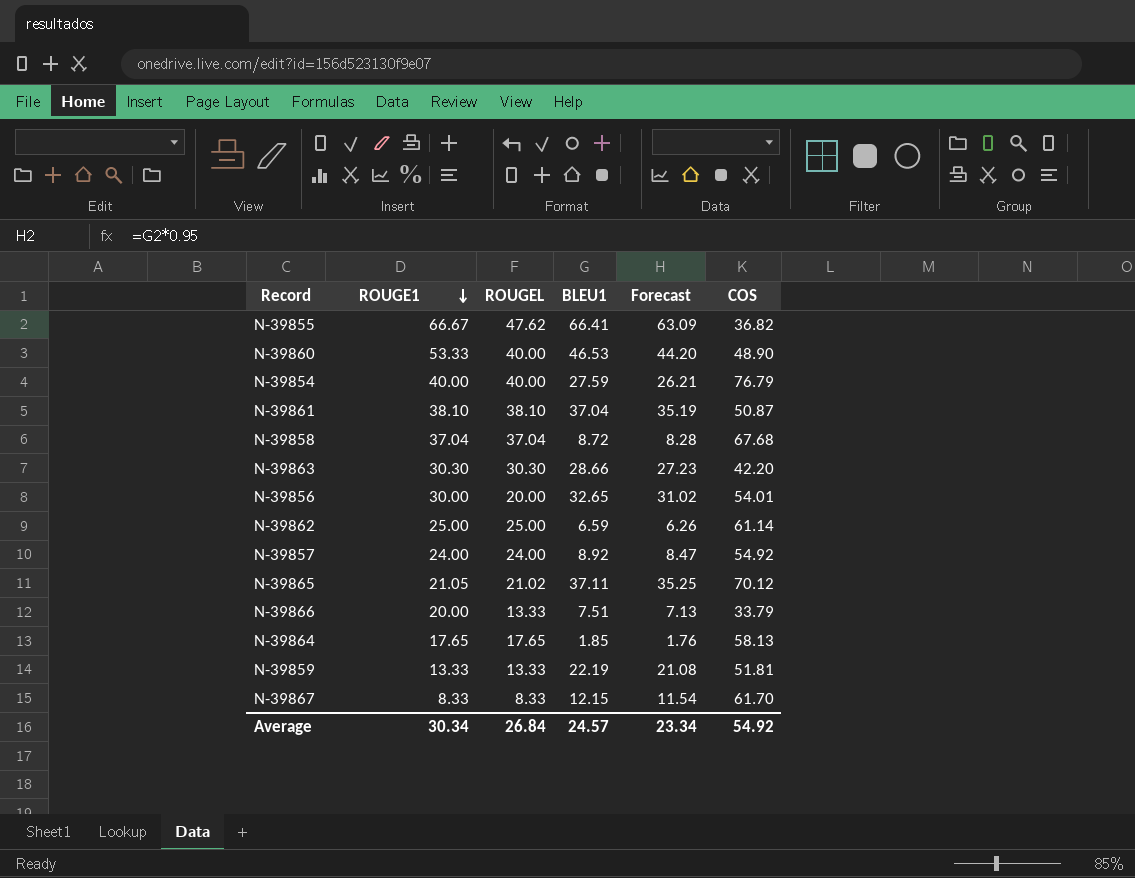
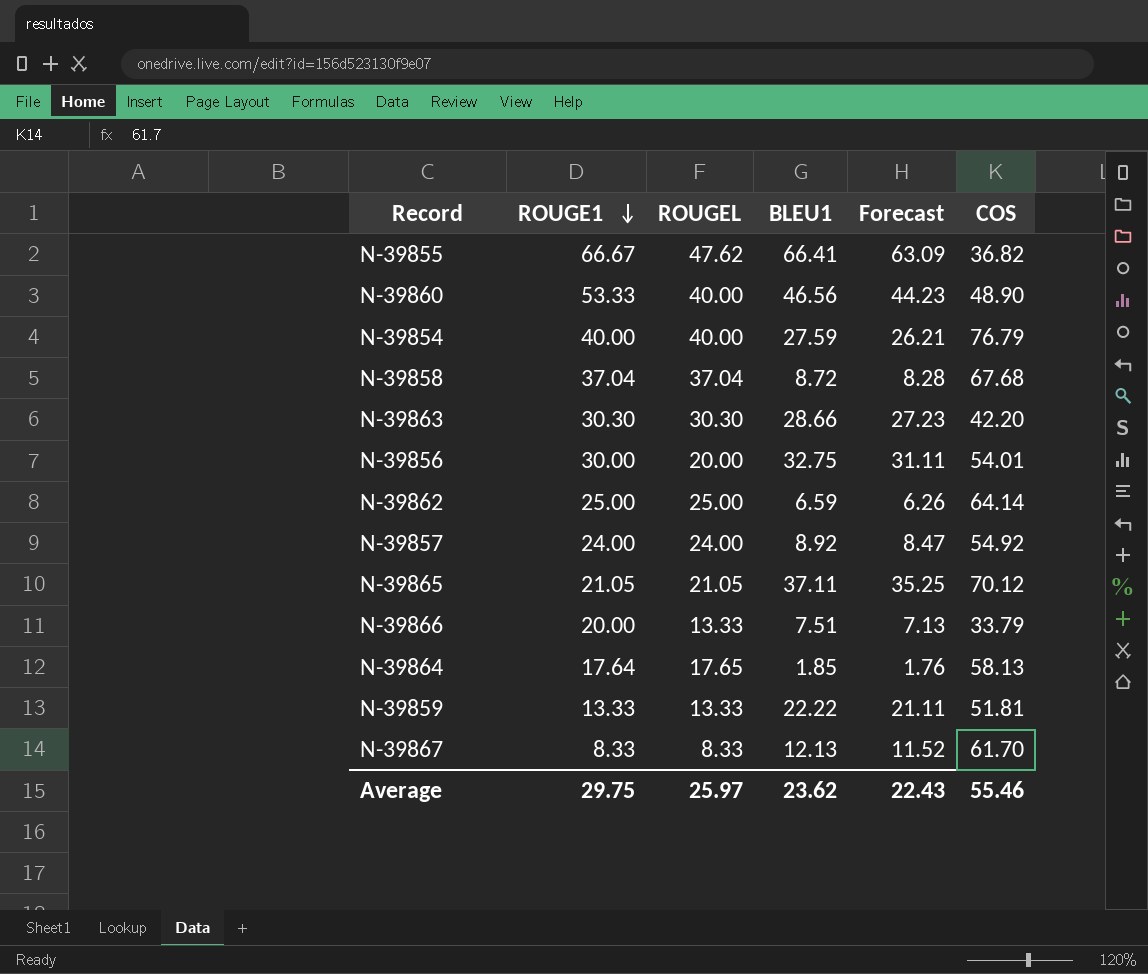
row N-39861: 38.10 | 38.10 | 37.04 | 35.19 | 50.87 -> none
N-39860 | BLEU1: 46.53 -> 46.56
N-39860 | Forecast: 44.20 -> 44.23
N-39856 | BLEU1: 32.65 -> 32.75
N-39856 | Forecast: 31.02 -> 31.11
N-39862 | COS: 61.14 -> 64.14
N-39865 | ROUGEL: 21.02 -> 21.05
N-39864 | ROUGE1: 17.65 -> 17.64
N-39859 | BLEU1: 22.19 -> 22.22
N-39859 | Forecast: 21.08 -> 21.11
N-39867 | BLEU1: 12.15 -> 12.13
N-39867 | Forecast: 11.54 -> 11.52
Average | ROUGE1: 30.34 -> 29.75
Average | ROUGEL: 26.84 -> 25.97
Average | BLEU1: 24.57 -> 23.62
Average | Forecast: 23.34 -> 22.43
Average | COS: 54.92 -> 55.46

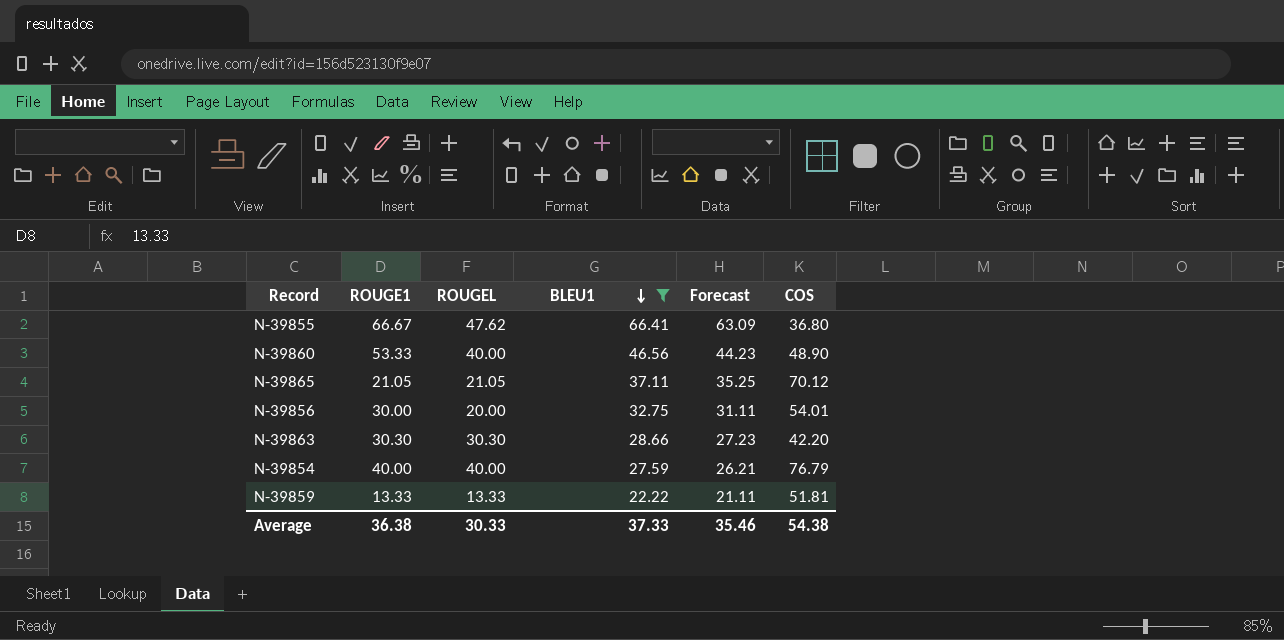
filter: none -> BLEU1 >= 22.22
row order: ROUGE1 descending -> BLEU1 descending
N-39855 | COS: 36.82 -> 36.80
Average | ROUGE1: 29.75 -> 36.38
Average | ROUGEL: 25.97 -> 30.33
Average | BLEU1: 23.62 -> 37.33
Average | Forecast: 22.43 -> 35.46
Average | COS: 55.46 -> 54.38

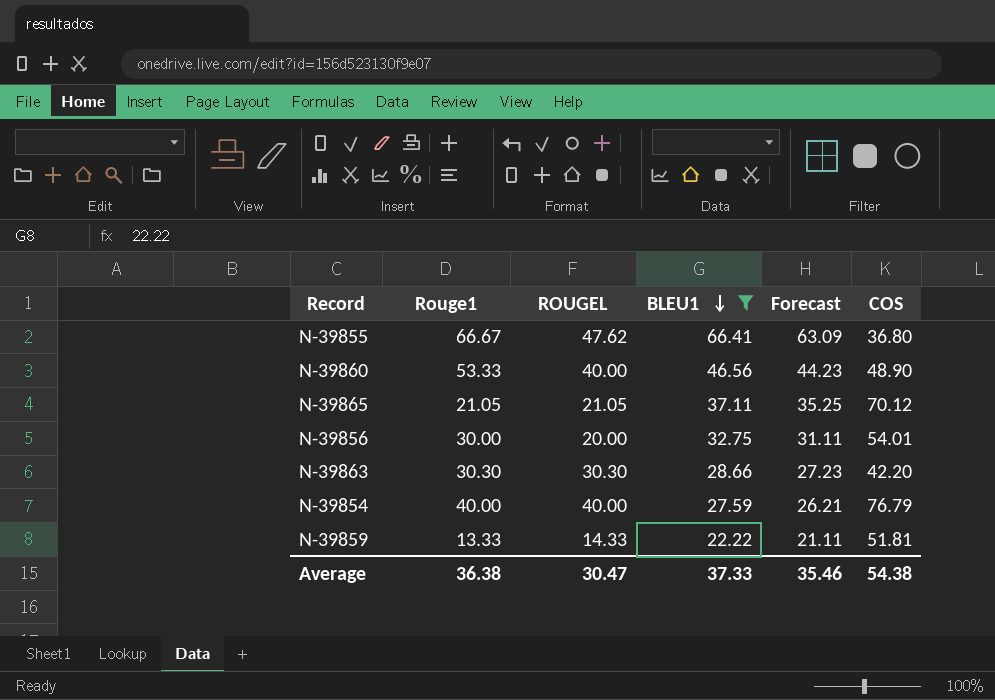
column name: ROUGE1 -> Rouge1
N-39859 | ROUGEL: 13.33 -> 14.33
Average | ROUGEL: 30.33 -> 30.47

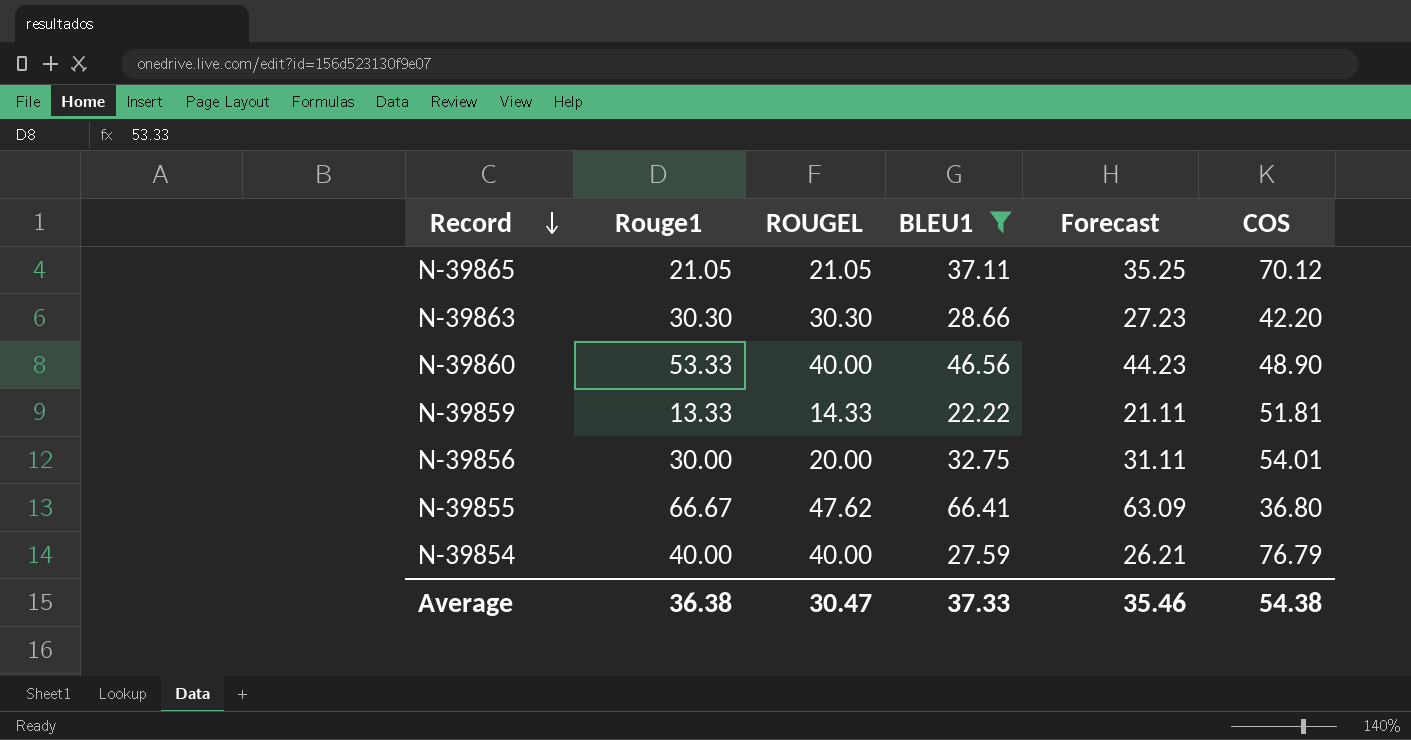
row order: BLEU1 descending -> Record descending

